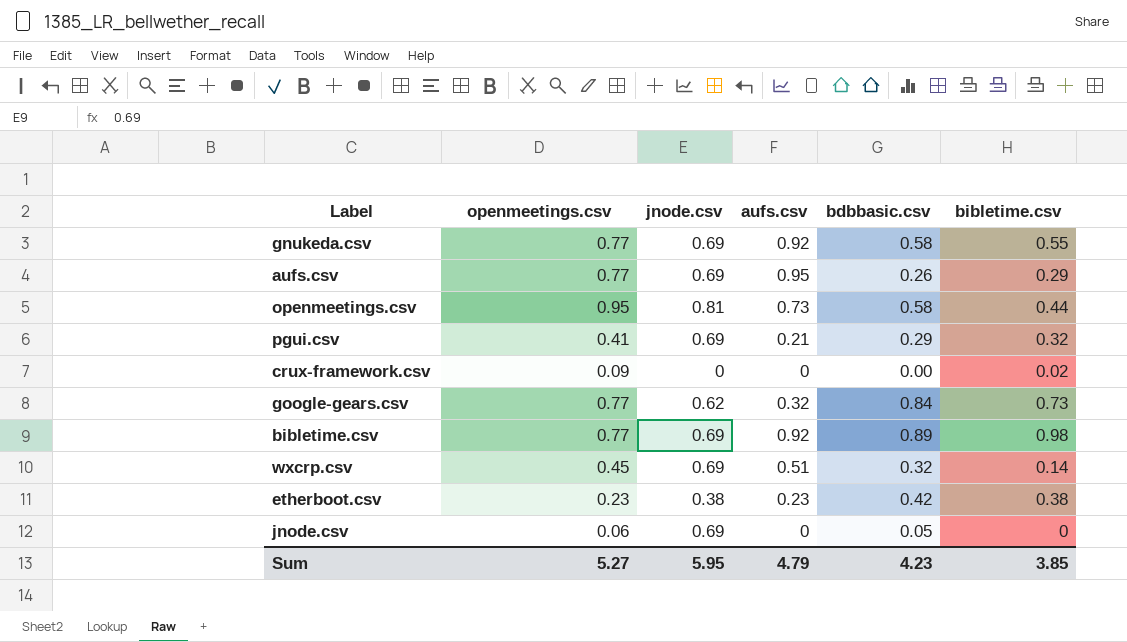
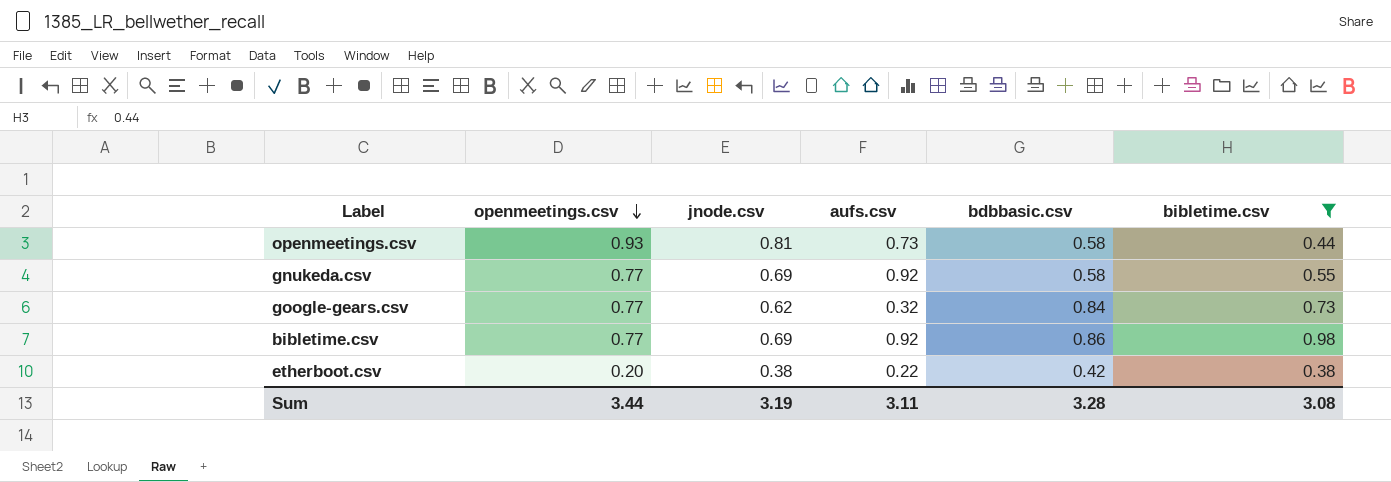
filter: none -> bibletime.csv >= 0.38
row order: none -> openmeetings.csv descending
openmeetings.csv | openmeetings.csv: 0.95 -> 0.93
bibletime.csv | bdbbasic.csv: 0.89 -> 0.86
etherboot.csv | openmeetings.csv: 0.23 -> 0.20
etherboot.csv | aufs.csv: 0.23 -> 0.22
Sum | openmeetings.csv: 5.27 -> 3.44
Sum | jnode.csv: 5.95 -> 3.19
Sum | aufs.csv: 4.79 -> 3.11
Sum | bdbbasic.csv: 4.23 -> 3.28
Sum | bibletime.csv: 3.85 -> 3.08

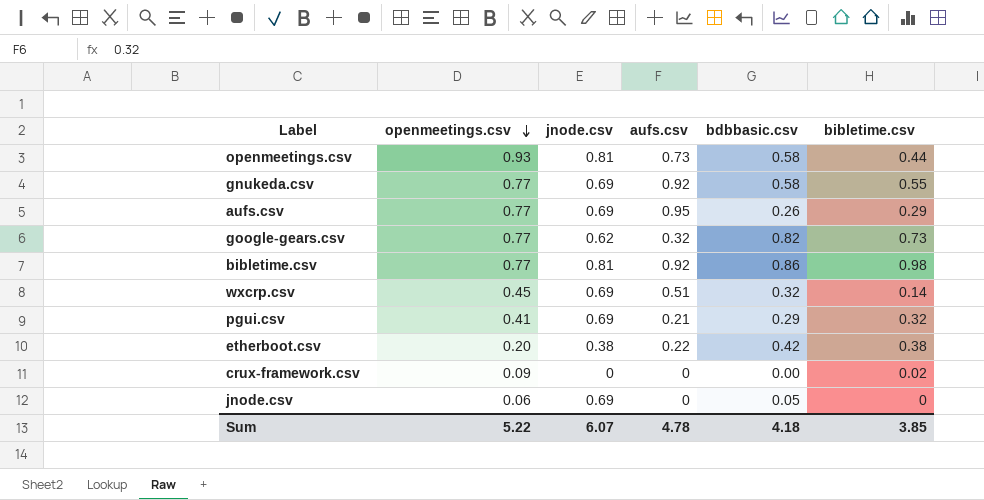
filter: bibletime.csv >= 0.38 -> none
google-gears.csv | bdbbasic.csv: 0.84 -> 0.82
bibletime.csv | jnode.csv: 0.69 -> 0.81
Sum | openmeetings.csv: 3.44 -> 5.22
Sum | jnode.csv: 3.19 -> 6.07
Sum | aufs.csv: 3.11 -> 4.78
Sum | bdbbasic.csv: 3.28 -> 4.18
Sum | bibletime.csv: 3.08 -> 3.85

